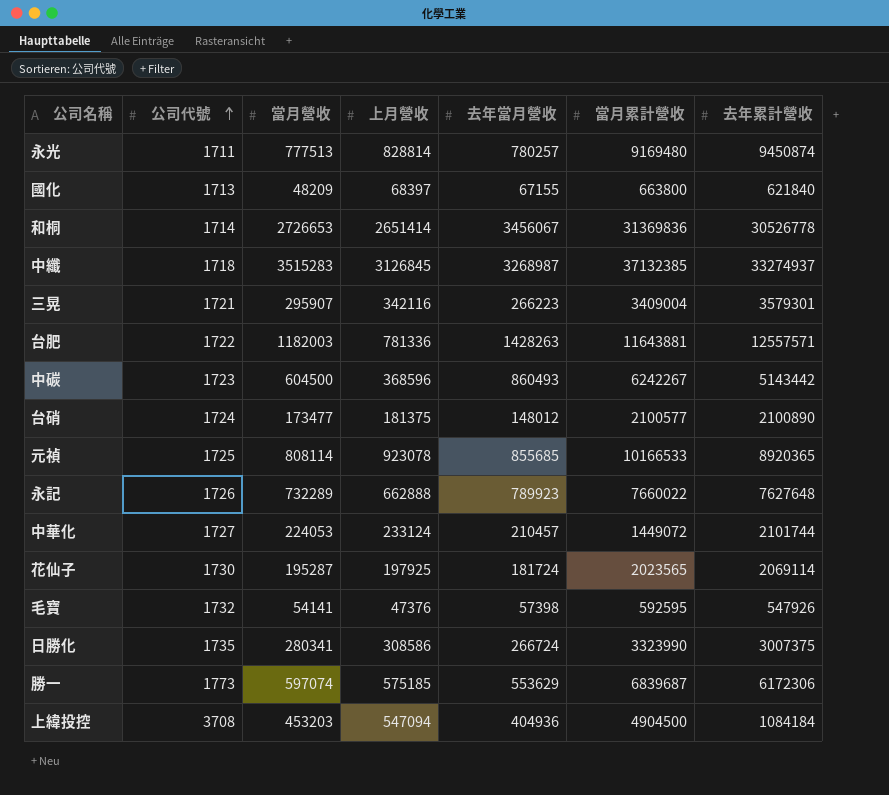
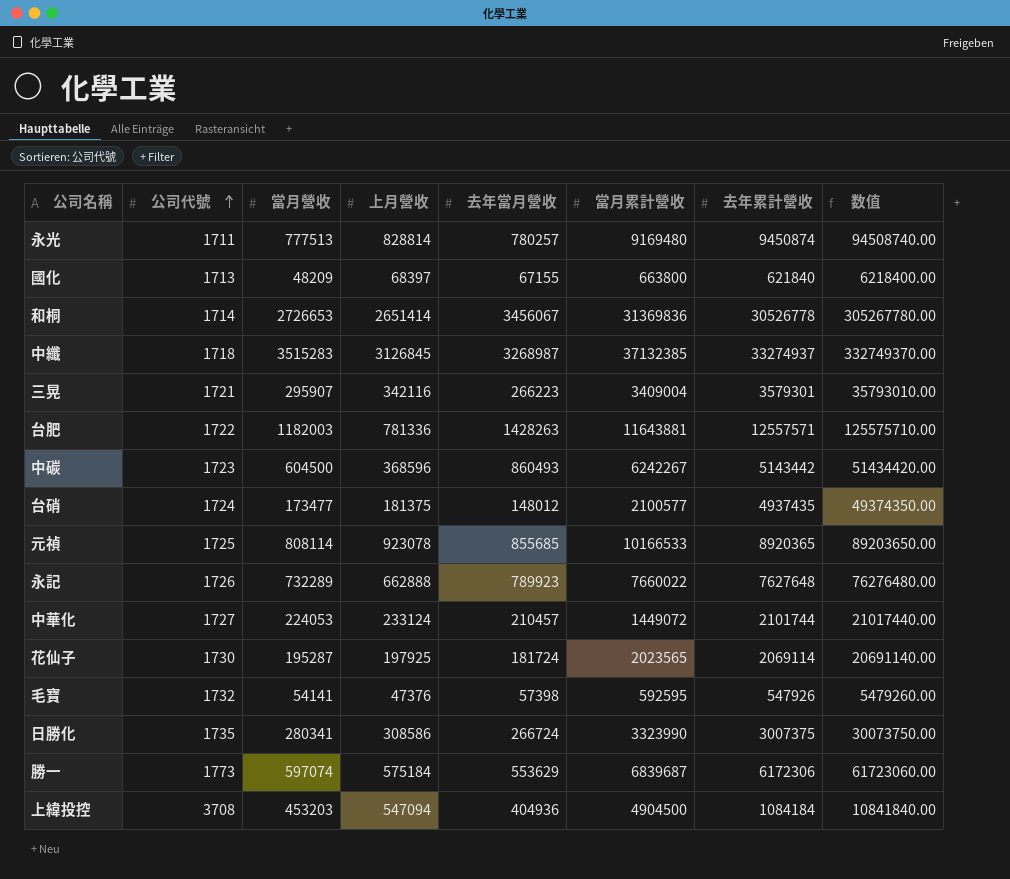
column 数值 | formula: none -> [去年累計營收] * 10
台硝 | 去年累計營收: 2100890 -> 4937435
勝一 | 上月營收: 575185 -> 575184

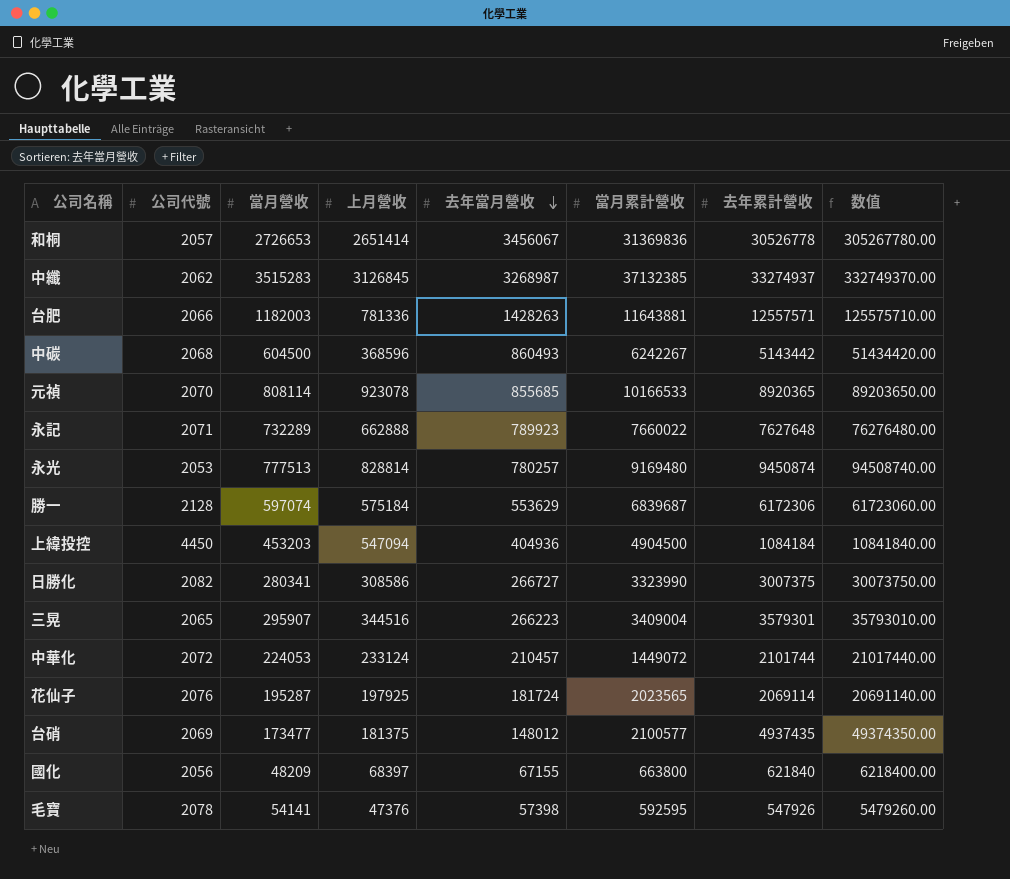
row order: 公司代號 ascending -> 去年當月營收 descending
和桐 | 公司代號: 1714 -> 2057
中纖 | 公司代號: 1718 -> 2062
台肥 | 公司代號: 1722 -> 2066
中碳 | 公司代號: 1723 -> 2068
元禎 | 公司代號: 1725 -> 2070
永記 | 公司代號: 1726 -> 2071
永光 | 公司代號: 1711 -> 2053
勝一 | 公司代號: 1773 -> 2128
上緯投控 | 公司代號: 3708 -> 4450
日勝化 | 公司代號: 1735 -> 2082
日勝化 | 去年當月營收: 266724 -> 266727
三晃 | 公司代號: 1721 -> 2065
三晃 | 上月營收: 342116 -> 344516
中華化 | 公司代號: 1727 -> 2072
花仙子 | 公司代號: 1730 -> 2076
台硝 | 公司代號: 1724 -> 2069
國化 | 公司代號: 1713 -> 2056
毛寶 | 公司代號: 1732 -> 2078

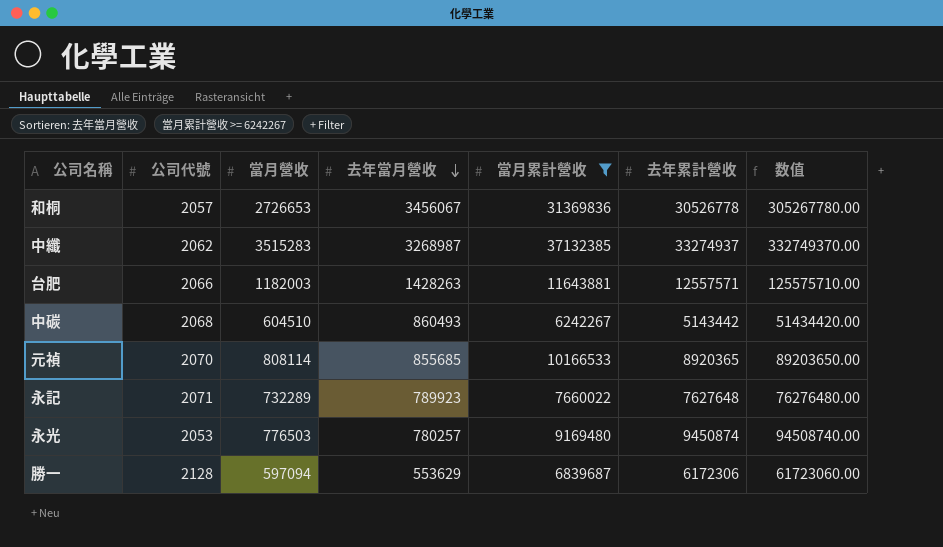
filter: none -> 當月累計營收 >= 6242267
column 上月營收 | position: 4 -> none
中碳 | 當月營收: 604500 -> 604510
永光 | 當月營收: 777513 -> 776503
勝一 | 當月營收: 597074 -> 597094

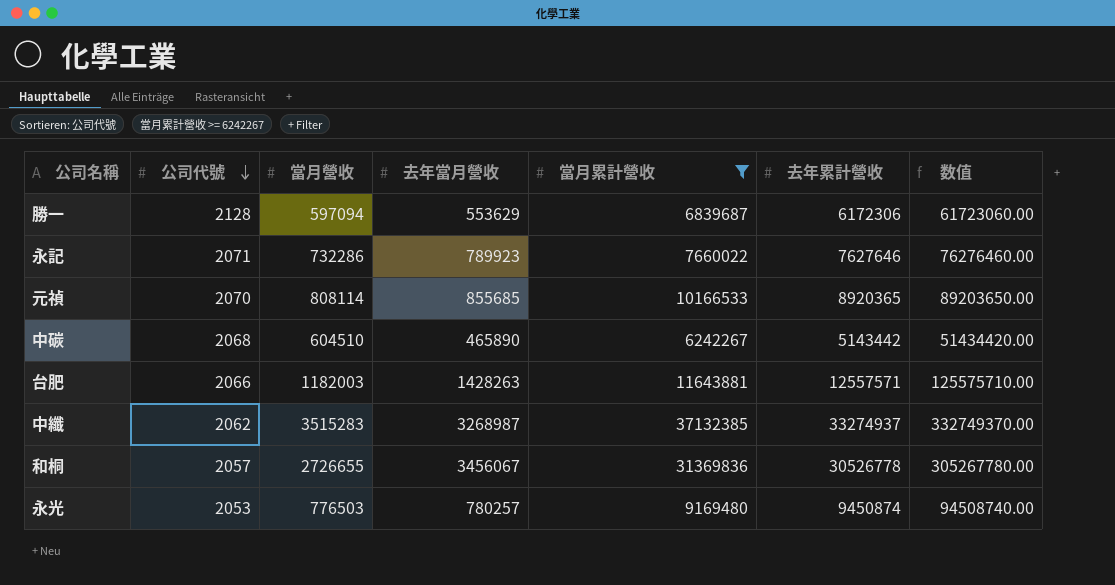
row order: 去年當月營收 descending -> 公司代號 descending
永記 | 當月營收: 732289 -> 732286
永記 | 去年累計營收: 7627648 -> 7627646
永記 | 数值: 76276480.00 -> 76276460.00
中碳 | 去年當月營收: 860493 -> 465890
和桐 | 當月營收: 2726653 -> 2726655

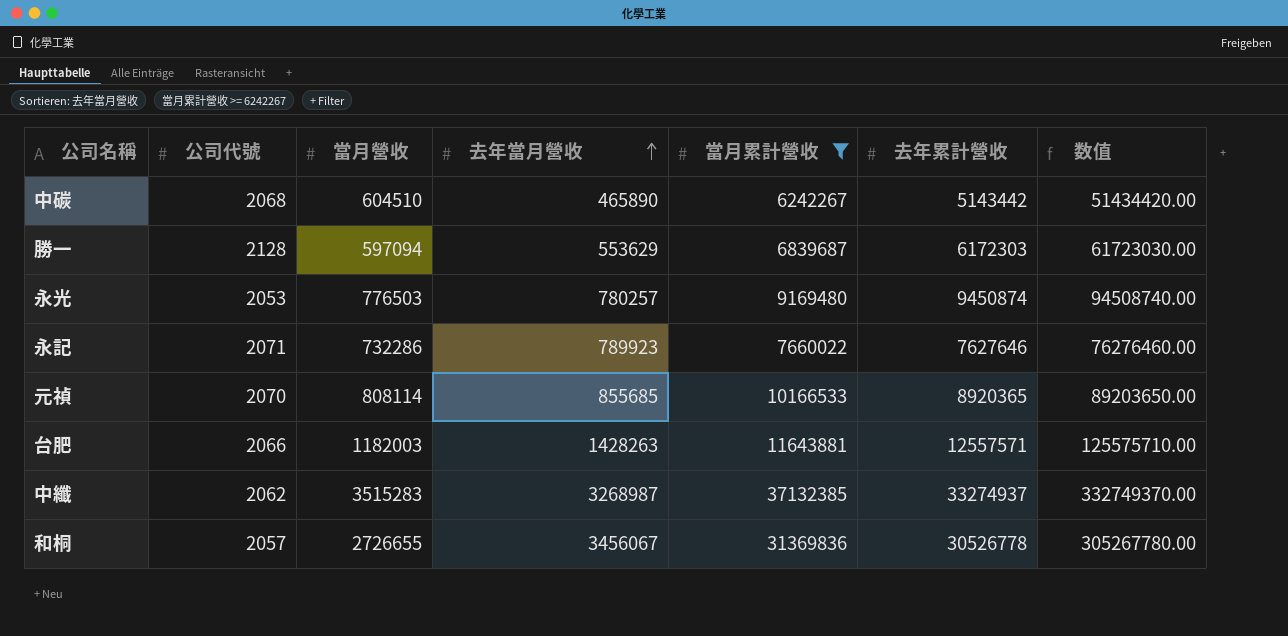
row order: 公司代號 descending -> 去年當月營收 ascending
勝一 | 去年累計營收: 6172306 -> 6172303
勝一 | 数值: 61723060.00 -> 61723030.00

